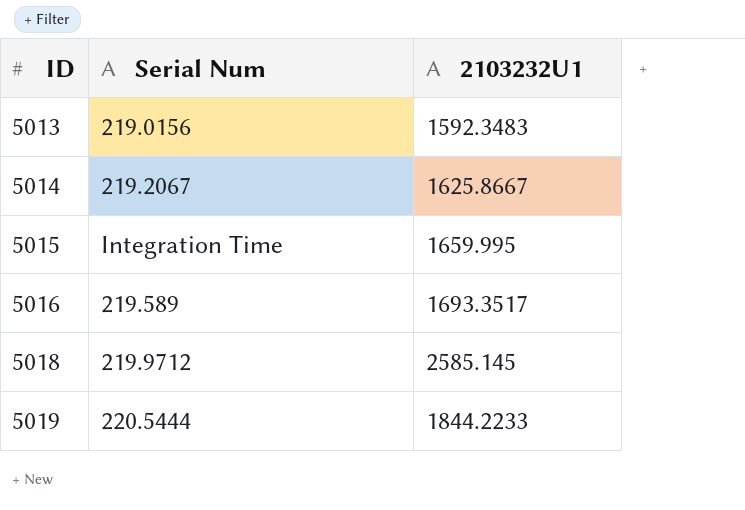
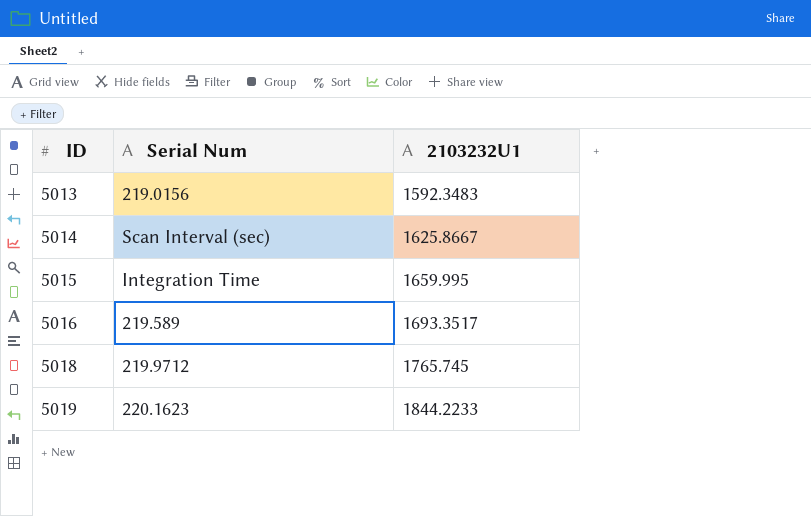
5014 | Serial Num: 219.2067 -> Scan Interval (sec)
5018 | 2103232U1: 2585.145 -> 1765.745
5019 | Serial Num: 220.5444 -> 220.1623

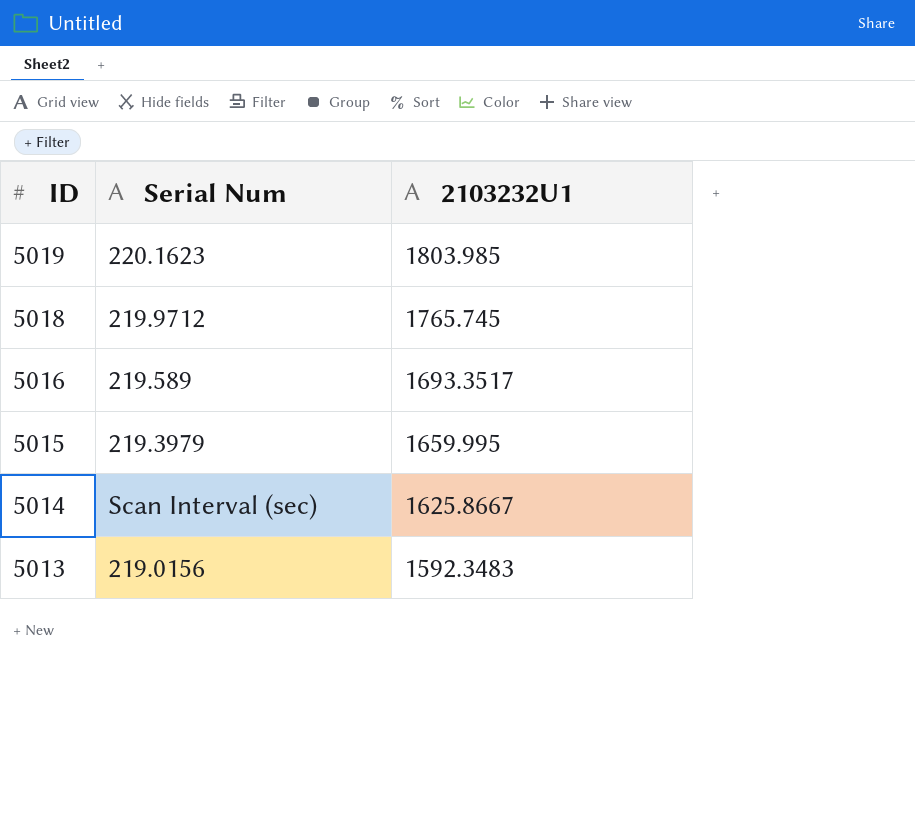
row order: ID ascending -> ID descending
5019 | 2103232U1: 1844.2233 -> 1803.985
5015 | Serial Num: Integration Time -> 219.3979

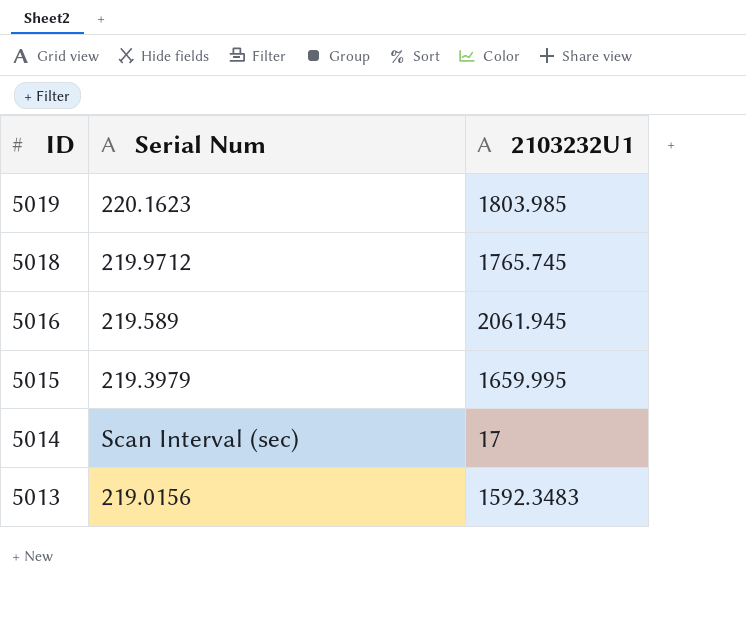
5016 | 2103232U1: 1693.3517 -> 2061.945
5014 | 2103232U1: 1625.8667 -> 17

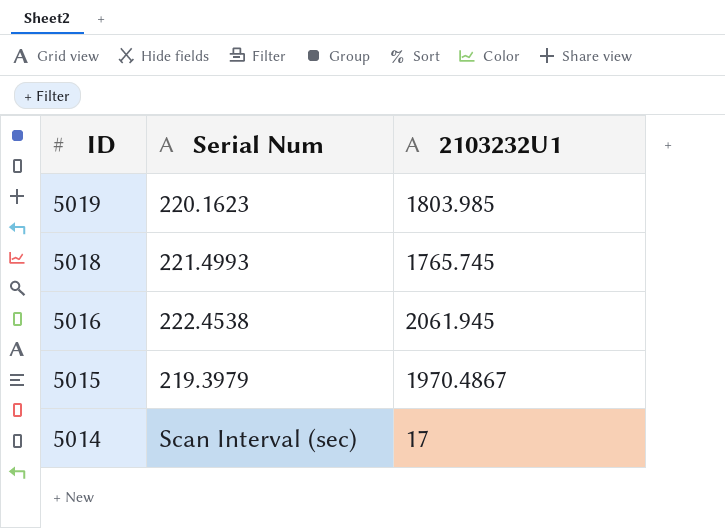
row 5013: 219.0156 | 1592.3483 -> none
5018 | Serial Num: 219.9712 -> 221.4993
5016 | Serial Num: 219.589 -> 222.4538
5015 | 2103232U1: 1659.995 -> 1970.4867

